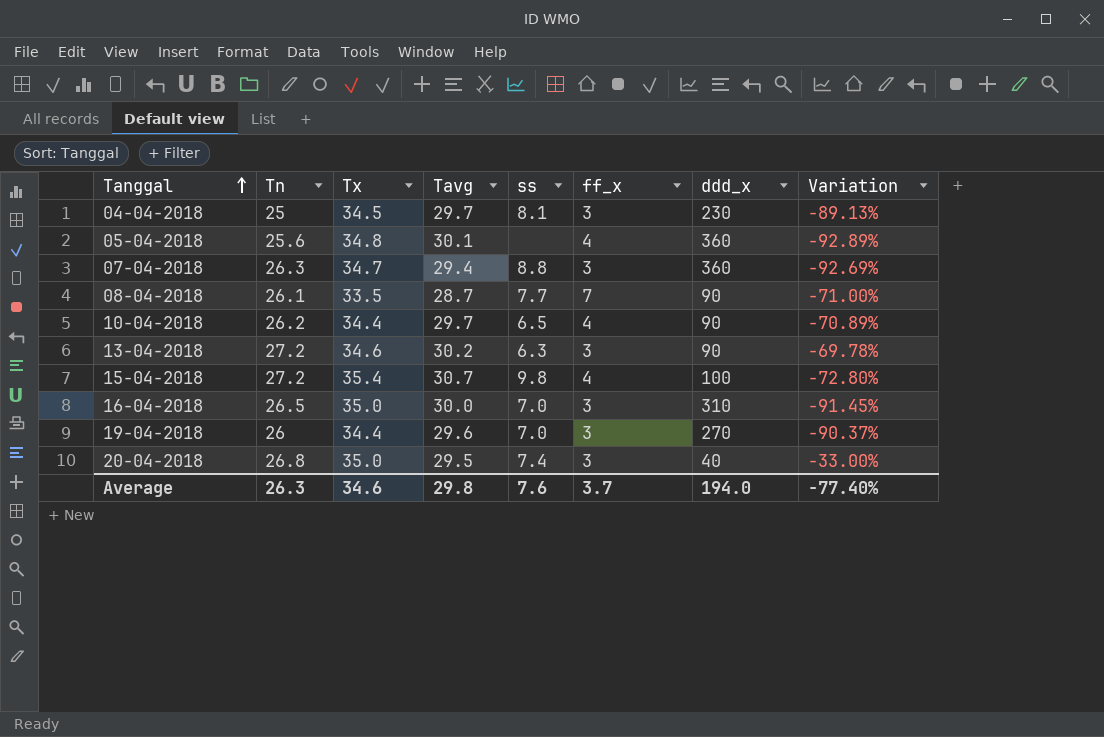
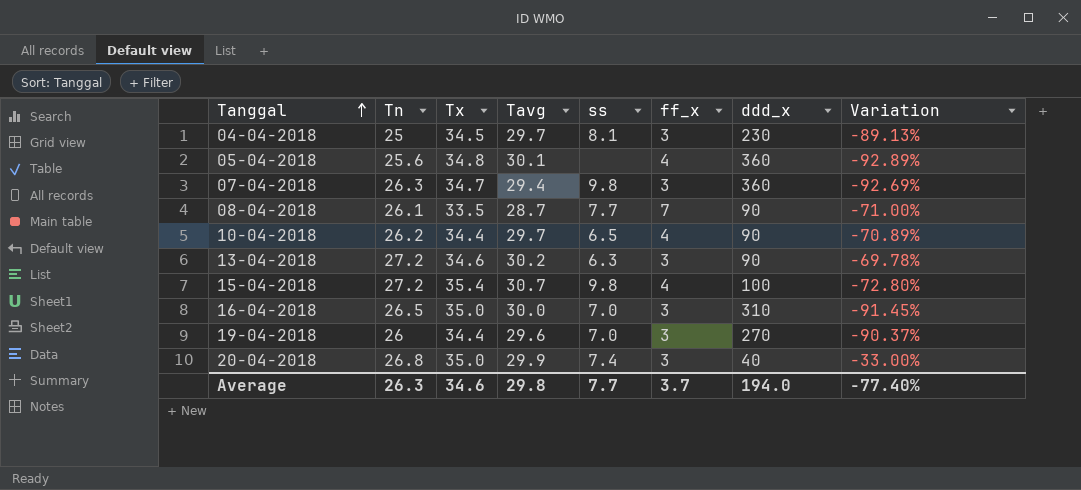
07-04-2018 | ss: 8.8 -> 9.8
20-04-2018 | Tavg: 29.5 -> 29.9
Average | ss: 7.6 -> 7.7

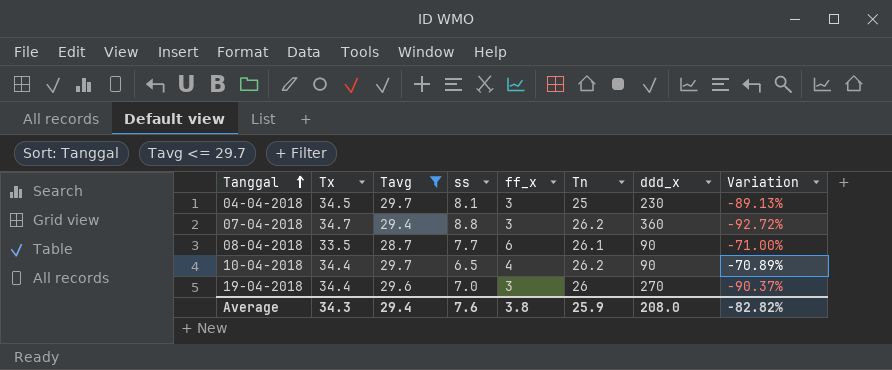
filter: none -> Tavg <= 29.7
column Tn | position: 2 -> 6
07-04-2018 | ss: 9.8 -> 8.8
07-04-2018 | Tn: 26.3 -> 26.2
07-04-2018 | Variation: -92.69% -> -92.72%
08-04-2018 | ff_x: 7 -> 6
Average | Tx: 34.6 -> 34.3
Average | Tavg: 29.8 -> 29.4
Average | ss: 7.7 -> 7.6
Average | ff_x: 3.7 -> 3.8
Average | Tn: 26.3 -> 25.9
Average | ddd_x: 194.0 -> 208.0
Average | Variation: -77.40% -> -82.82%

